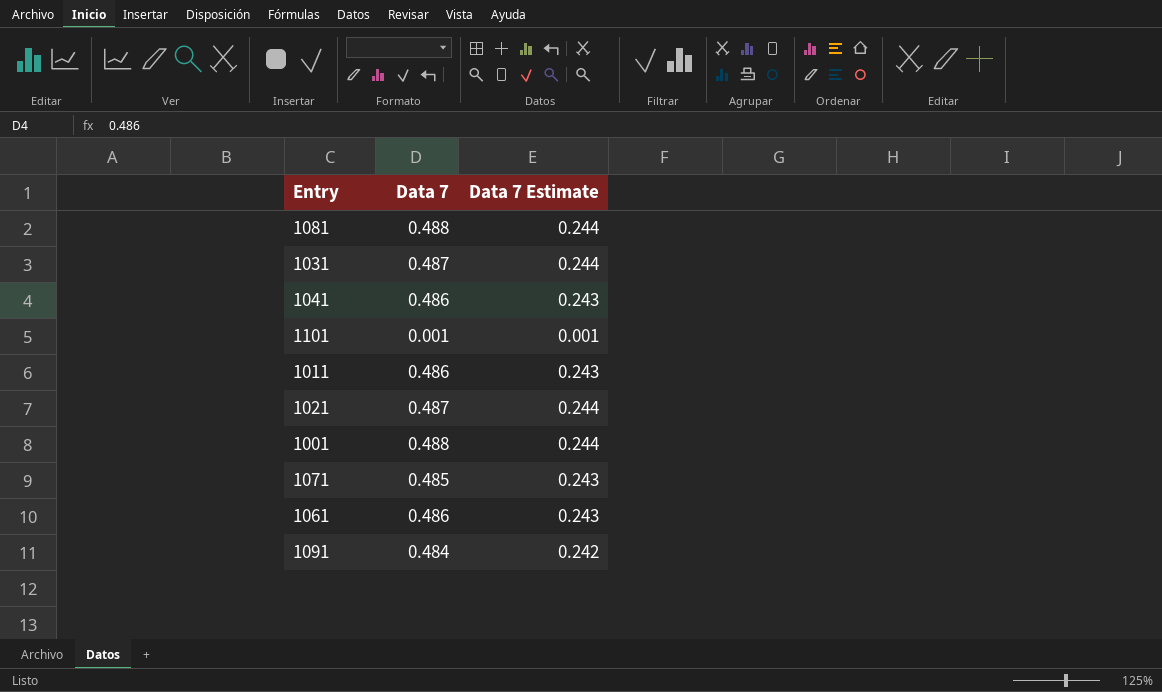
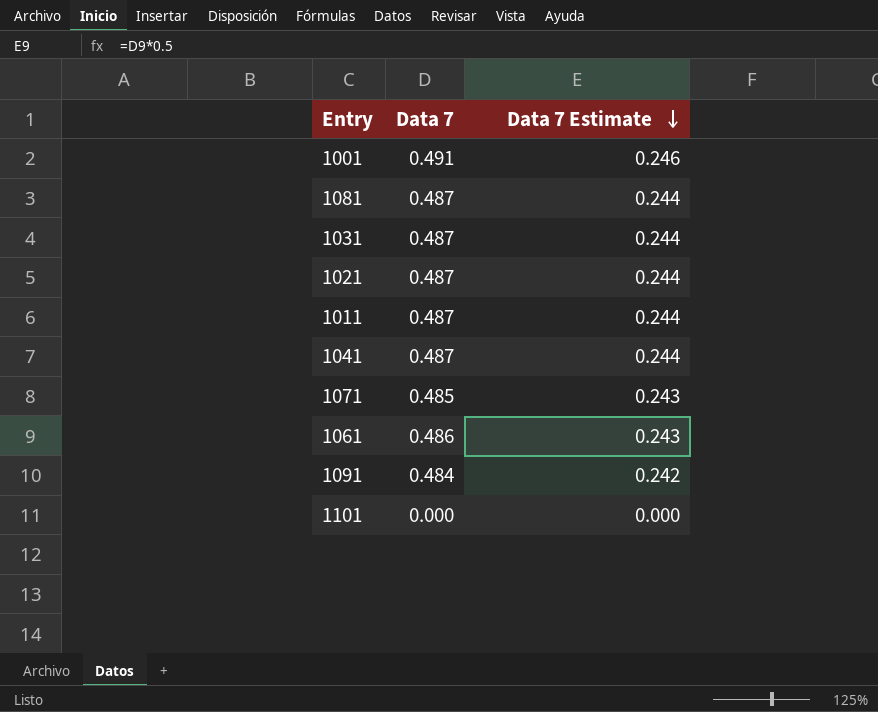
row order: none -> Data 7 Estimate descending
1001 | Data 7: 0.488 -> 0.491
1001 | Data 7 Estimate: 0.244 -> 0.246
1081 | Data 7: 0.488 -> 0.487
1011 | Data 7: 0.486 -> 0.487
1011 | Data 7 Estimate: 0.243 -> 0.244
1041 | Data 7: 0.486 -> 0.487
1041 | Data 7 Estimate: 0.243 -> 0.244
1101 | Data 7: 0.001 -> 0.000
1101 | Data 7 Estimate: 0.001 -> 0.000

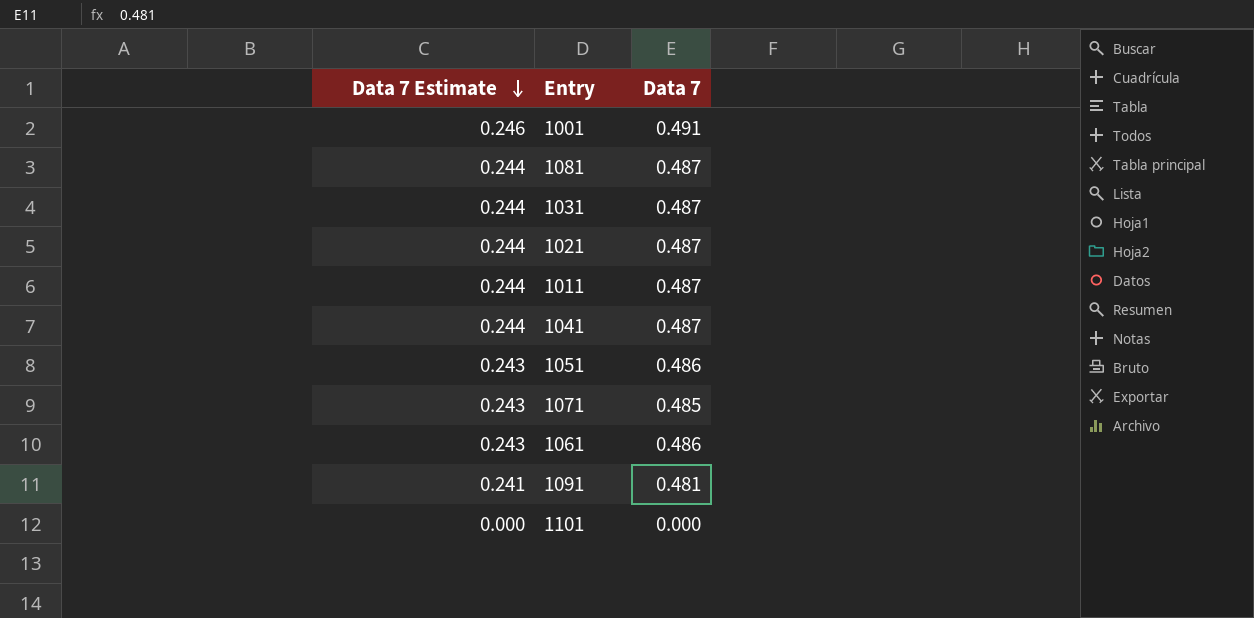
column Data 7 Estimate | position: 3 -> 1
row 1051: none -> 0.243 | 0.486
1091 | Data 7 Estimate: 0.242 -> 0.241
1091 | Data 7: 0.484 -> 0.481

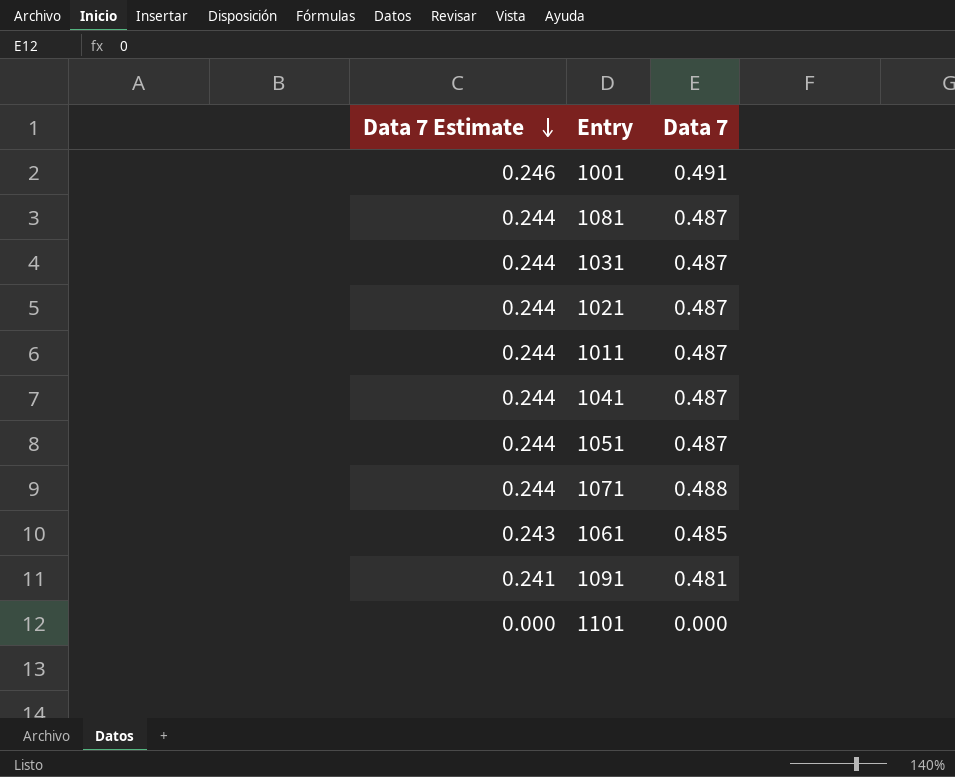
1051 | Data 7 Estimate: 0.243 -> 0.244
1051 | Data 7: 0.486 -> 0.487
1071 | Data 7 Estimate: 0.243 -> 0.244
1071 | Data 7: 0.485 -> 0.488
1061 | Data 7: 0.486 -> 0.485

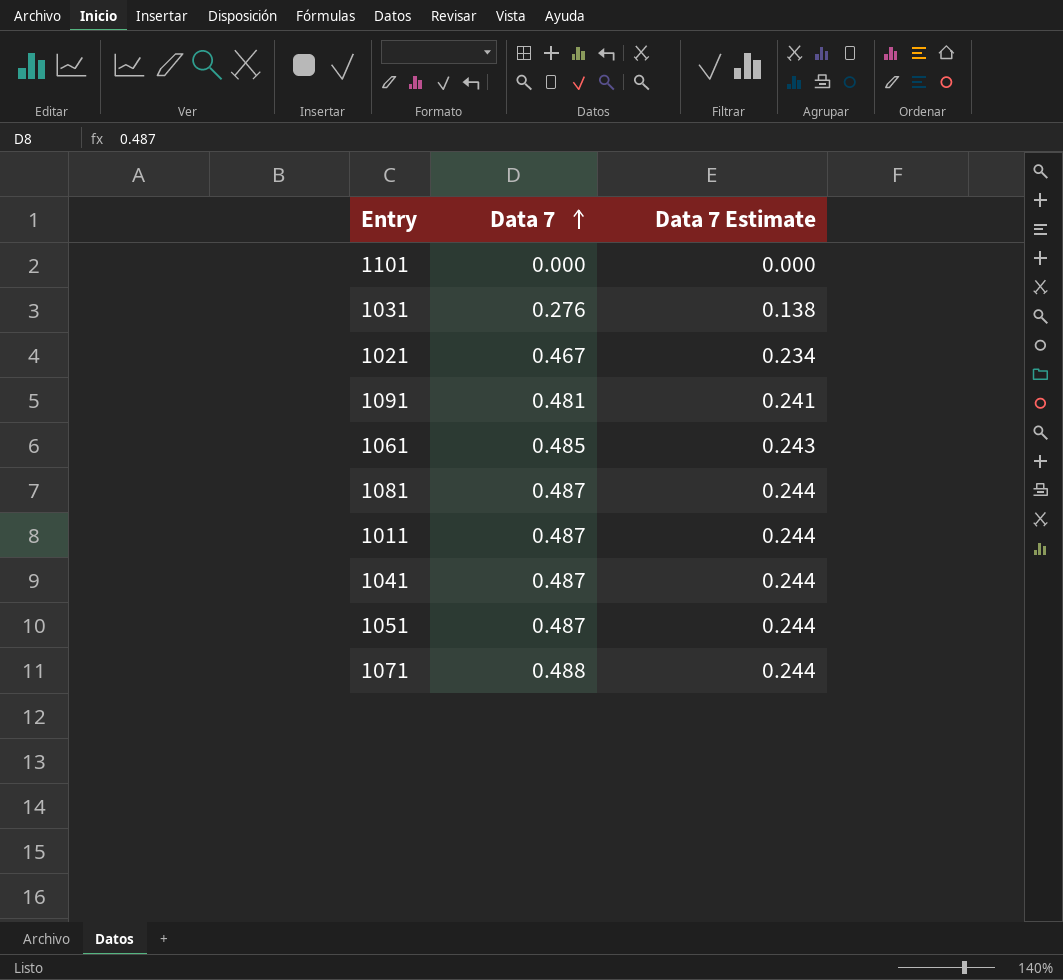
row order: Data 7 Estimate descending -> Data 7 ascending
column Data 7 Estimate | position: 1 -> 3
row 1001: 0.246 | 0.491 -> none
1031 | Data 7: 0.487 -> 0.276
1031 | Data 7 Estimate: 0.244 -> 0.138
1021 | Data 7: 0.487 -> 0.467
1021 | Data 7 Estimate: 0.244 -> 0.234

